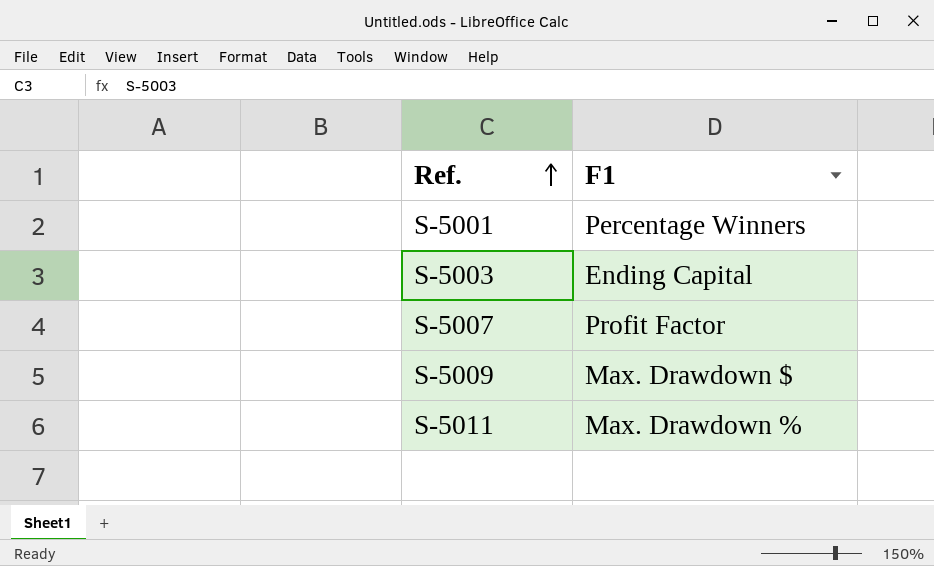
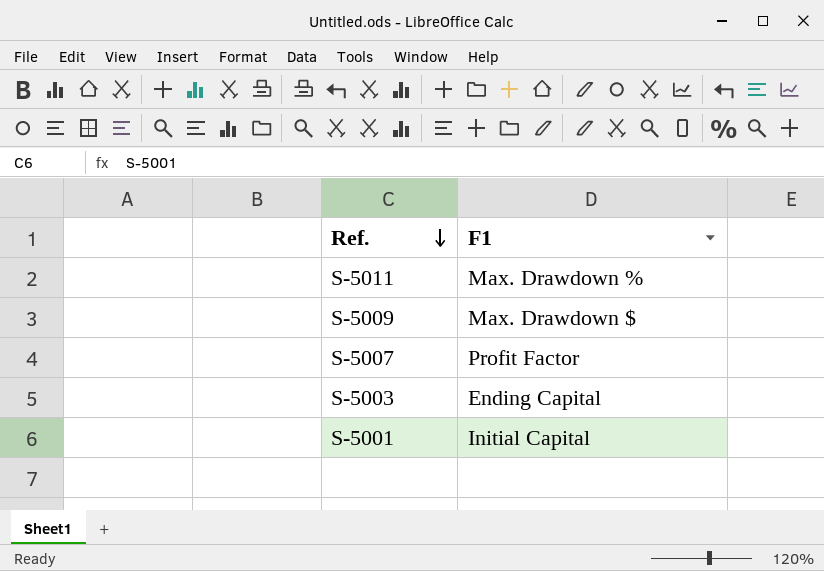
row order: Ref. ascending -> Ref. descending
S-5001 | F1: Percentage Winners -> Initial Capital

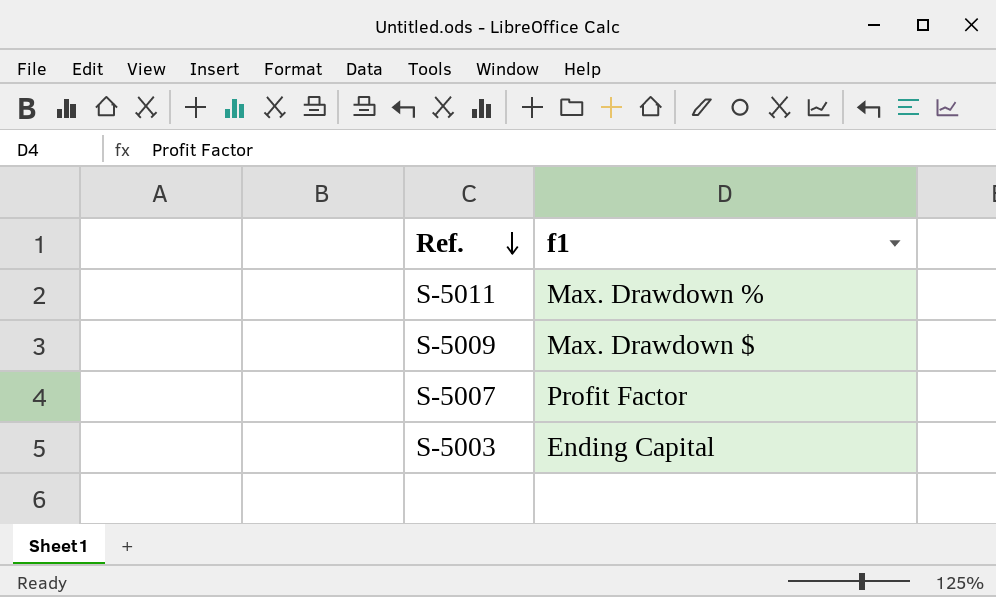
column name: F1 -> f1
row S-5001: Initial Capital -> none

